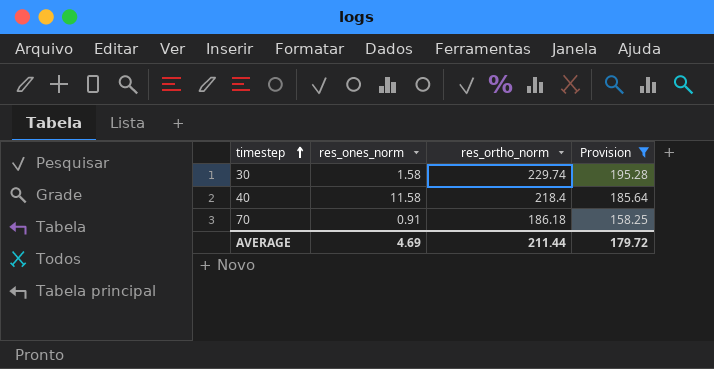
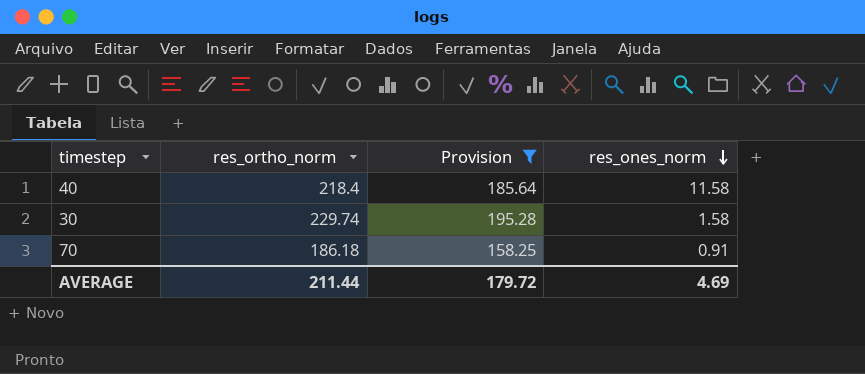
row order: timestep ascending -> res_ones_norm descending
column res_ones_norm | position: 2 -> 4

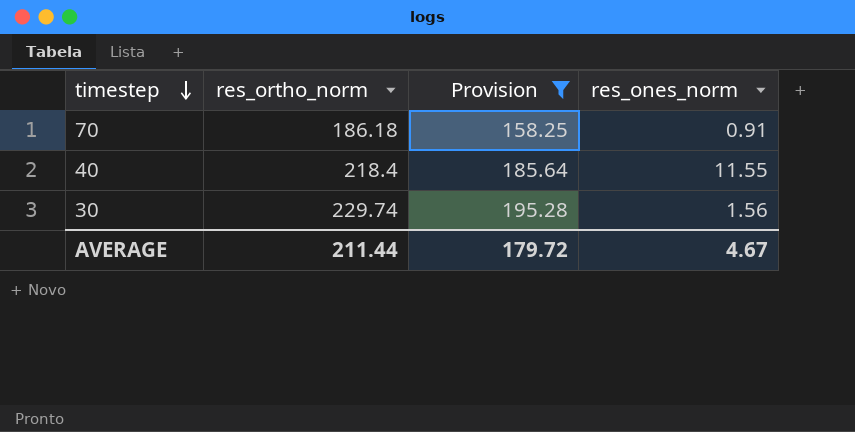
row order: res_ones_norm descending -> timestep descending
40 | res_ones_norm: 11.58 -> 11.55
30 | res_ones_norm: 1.58 -> 1.56
AVERAGE | res_ones_norm: 4.69 -> 4.67

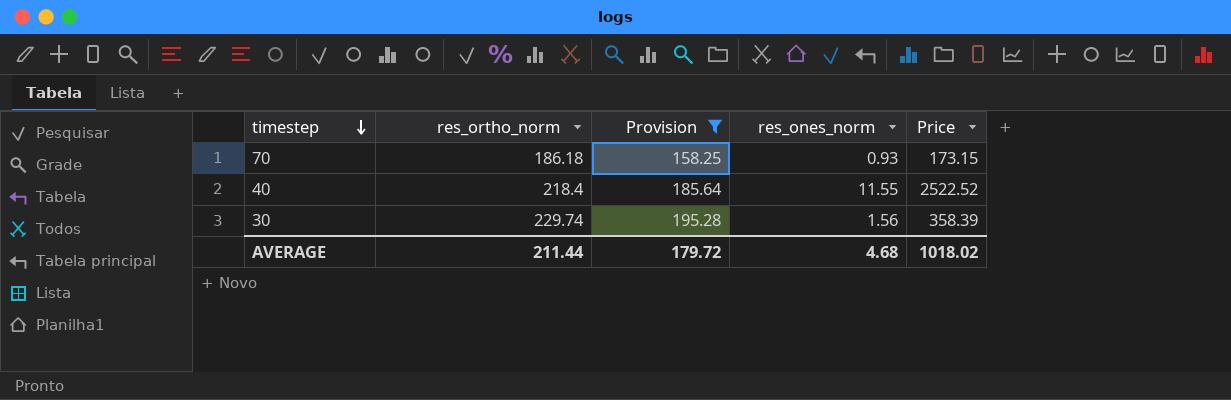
column Price | formula: none -> [res_ortho_norm] * [res_ones_norm]
70 | res_ones_norm: 0.91 -> 0.93
AVERAGE | res_ones_norm: 4.67 -> 4.68

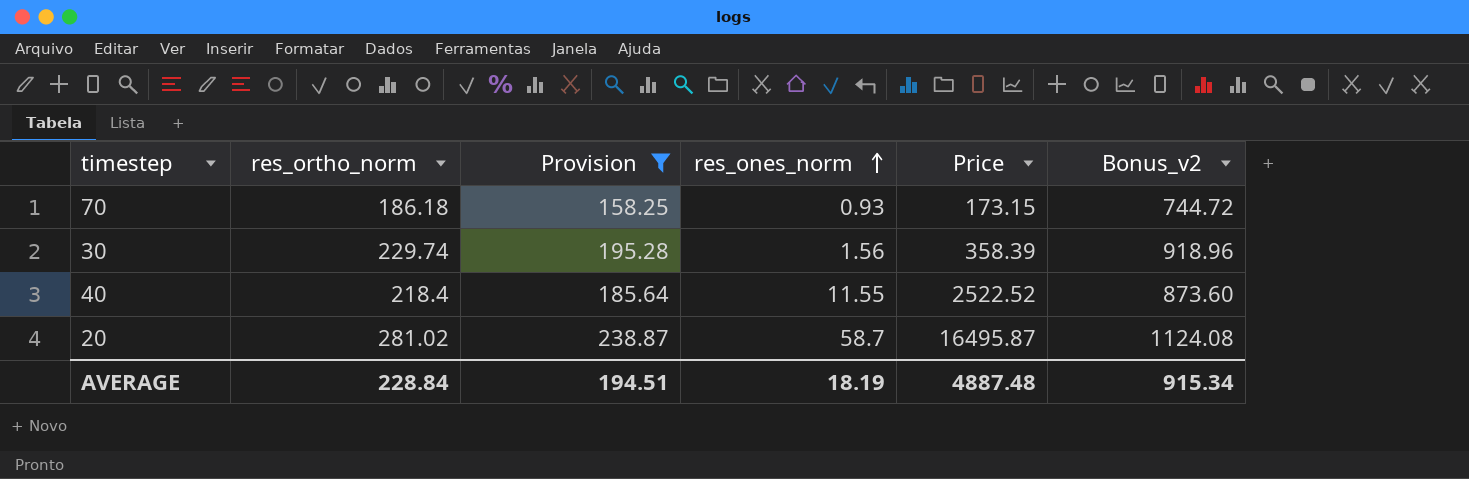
row order: timestep descending -> res_ones_norm ascending
column Bonus_v2 | formula: none -> [res_ortho_norm] * 4
row 20: none -> 281.02 | 238.87 | 58.7 | 16495.87 | 1124.08
AVERAGE | res_ortho_norm: 211.44 -> 228.84
AVERAGE | Provision: 179.72 -> 194.51
AVERAGE | res_ones_norm: 4.68 -> 18.19
AVERAGE | Price: 1018.02 -> 4887.48

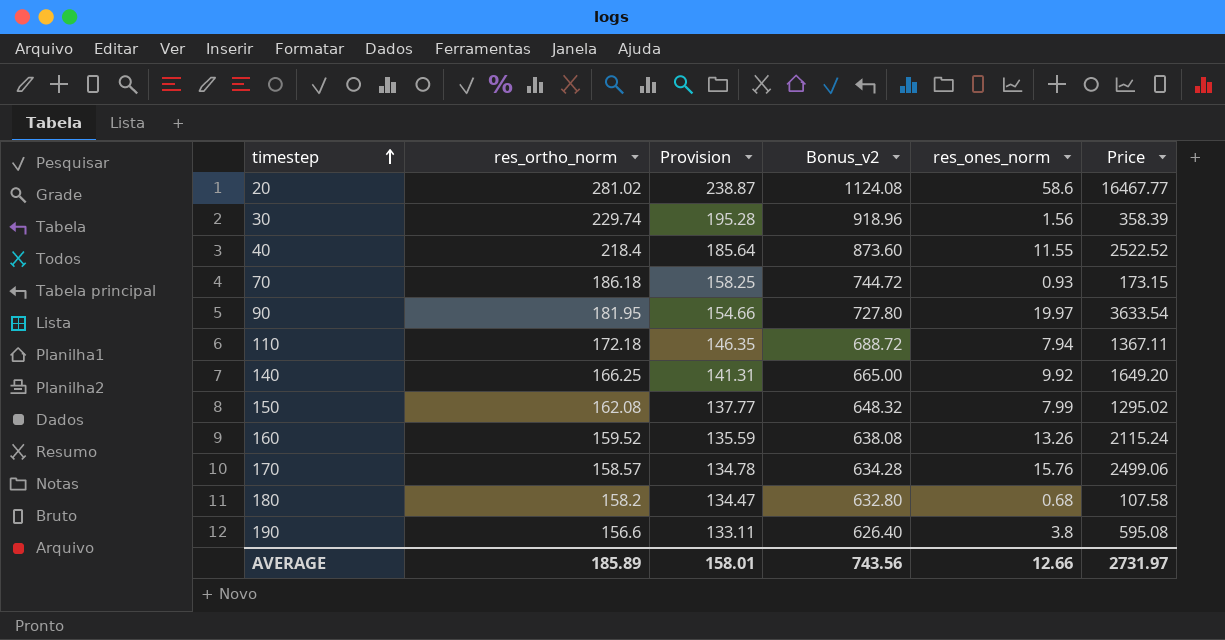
filter: Provision >= 158.25 -> none
row order: res_ones_norm ascending -> timestep ascending
column Bonus_v2 | position: 6 -> 4
20 | res_ones_norm: 58.7 -> 58.6
20 | Price: 16495.87 -> 16467.77
AVERAGE | res_ortho_norm: 228.84 -> 185.89
AVERAGE | Provision: 194.51 -> 158.01
AVERAGE | Bonus_v2: 915.34 -> 743.56
AVERAGE | res_ones_norm: 18.19 -> 12.66
AVERAGE | Price: 4887.48 -> 2731.97

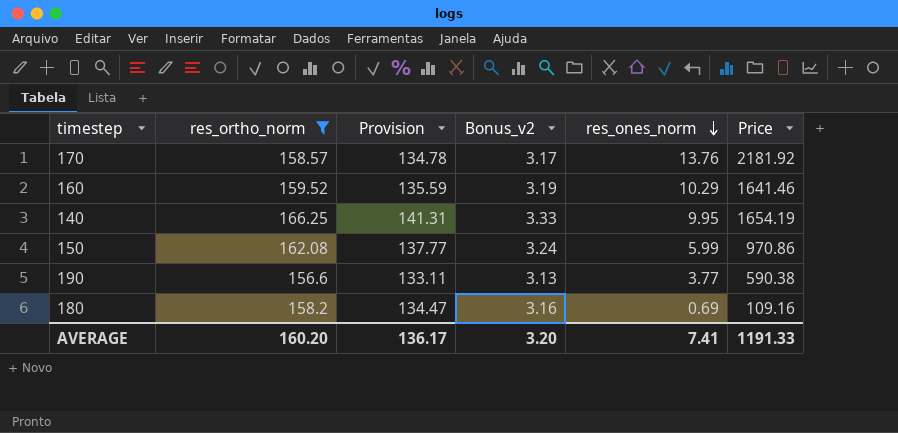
filter: none -> res_ortho_norm <= 166.25
row order: timestep ascending -> res_ones_norm descending
column Bonus_v2 | formula: [res_ortho_norm] * 4 -> [res_ortho_norm] * 0.02
170 | res_ones_norm: 15.76 -> 13.76
170 | Price: 2499.06 -> 2181.92
160 | res_ones_norm: 13.26 -> 10.29
160 | Price: 2115.24 -> 1641.46
140 | res_ones_norm: 9.92 -> 9.95
140 | Price: 1649.20 -> 1654.19
150 | res_ones_norm: 7.99 -> 5.99
150 | Price: 1295.02 -> 970.86
190 | res_ones_norm: 3.8 -> 3.77
190 | Price: 595.08 -> 590.38
180 | res_ones_norm: 0.68 -> 0.69
180 | Price: 107.58 -> 109.16
AVERAGE | res_ortho_norm: 185.89 -> 160.20
AVERAGE | Provision: 158.01 -> 136.17
AVERAGE | Bonus_v2: 743.56 -> 3.20
AVERAGE | res_ones_norm: 12.66 -> 7.41
AVERAGE | Price: 2731.97 -> 1191.33

